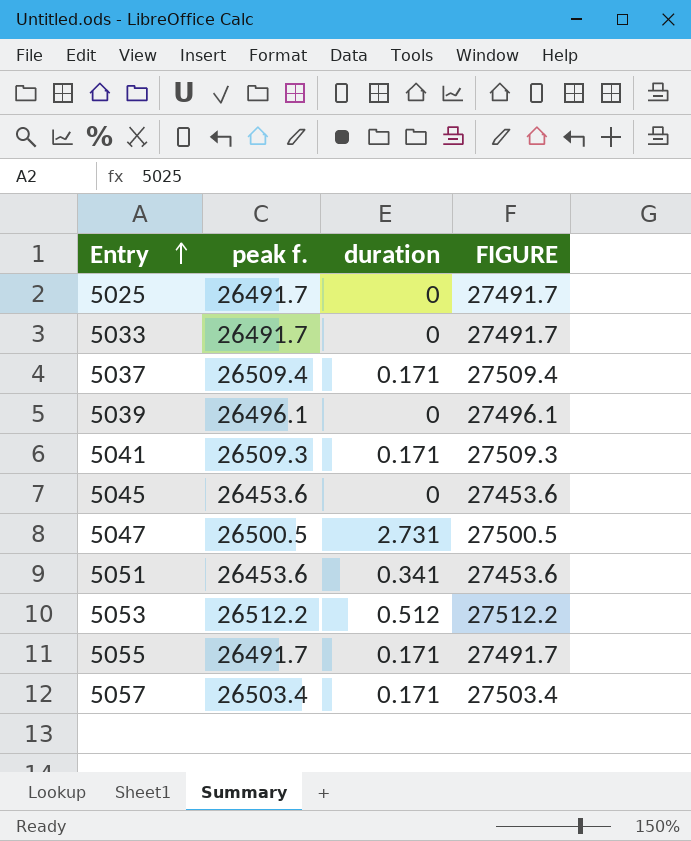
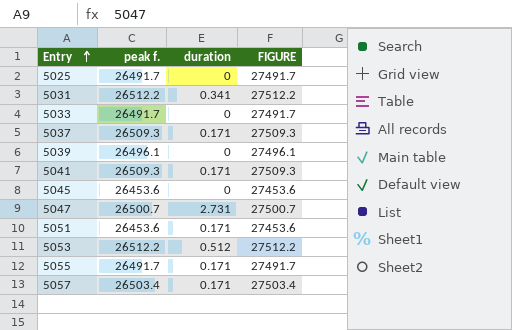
row 5031: none -> 26512.2 | 0.341 | 27512.2
5037 | peak f.: 26509.4 -> 26509.3
5037 | FIGURE: 27509.4 -> 27509.3
5047 | peak f.: 26500.5 -> 26500.7
5047 | FIGURE: 27500.5 -> 27500.7
5051 | duration: 0.341 -> 0.171

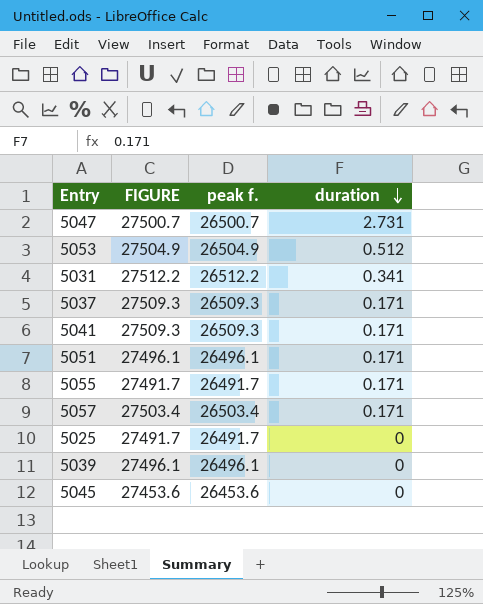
row order: Entry ascending -> duration descending
column FIGURE | position: 4 -> 2
row 5033: 26491.7 | 0 | 27491.7 -> none
5053 | FIGURE: 27512.2 -> 27504.9
5053 | peak f.: 26512.2 -> 26504.9
5051 | FIGURE: 27453.6 -> 27496.1
5051 | peak f.: 26453.6 -> 26496.1

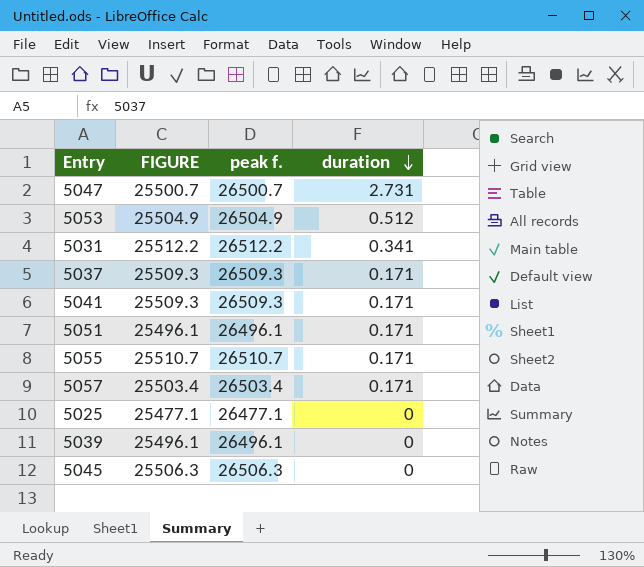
column FIGURE | formula: [peak f.] + 1000 -> [peak f.] - 1000
5055 | peak f.: 26491.7 -> 26510.7
5025 | peak f.: 26491.7 -> 26477.1
5045 | peak f.: 26453.6 -> 26506.3

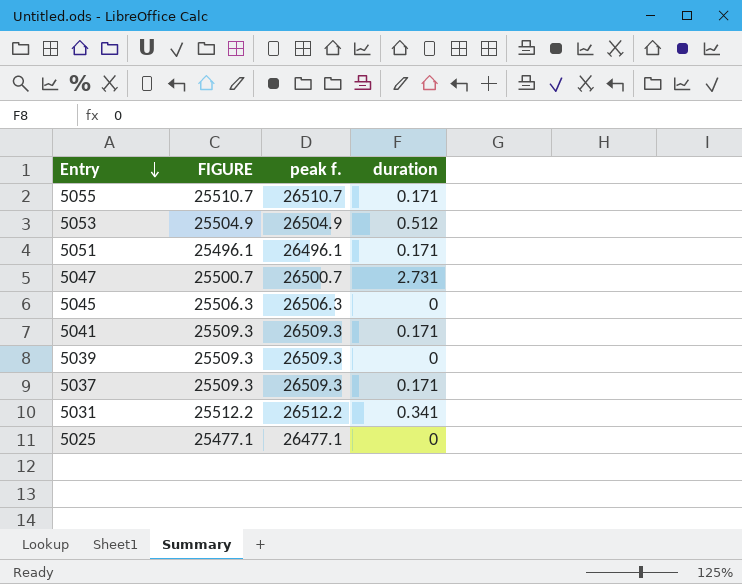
row order: duration descending -> Entry descending
row 5057: 25503.4 | 26503.4 | 0.171 -> none
5039 | FIGURE: 25496.1 -> 25509.3
5039 | peak f.: 26496.1 -> 26509.3

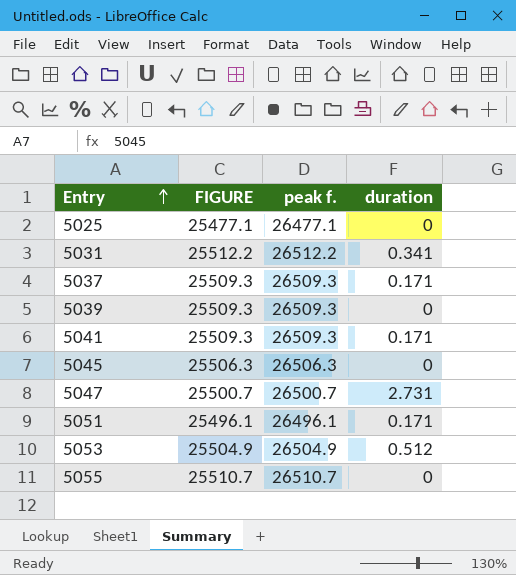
row order: Entry descending -> Entry ascending
5055 | duration: 0.171 -> 0

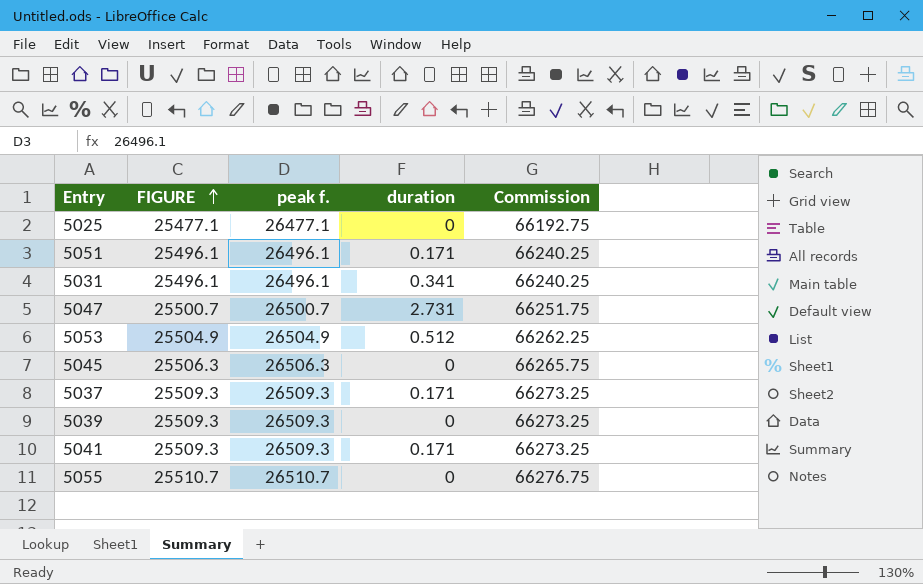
row order: Entry ascending -> FIGURE ascending
column Commission | formula: none -> [peak f.] * 2.5
5031 | FIGURE: 25512.2 -> 25496.1
5031 | peak f.: 26512.2 -> 26496.1

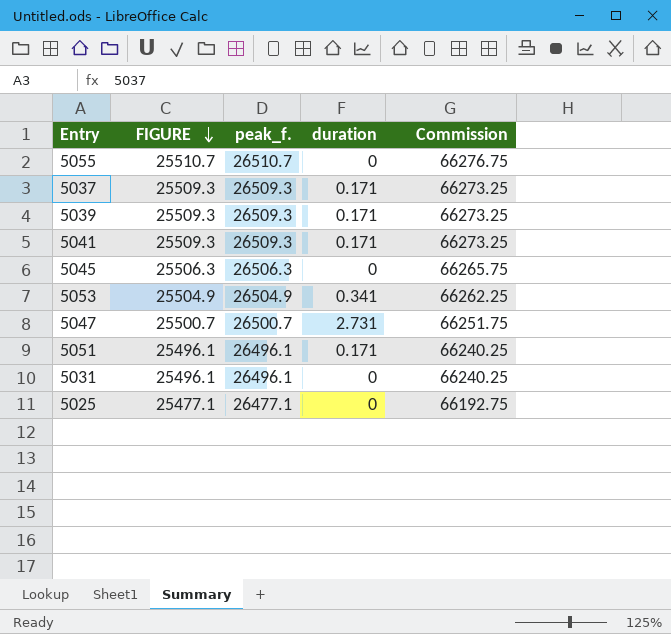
row order: FIGURE ascending -> FIGURE descending
column name: peak f. -> peak_f.
5039 | duration: 0 -> 0.171
5053 | duration: 0.512 -> 0.341
5031 | duration: 0.341 -> 0

